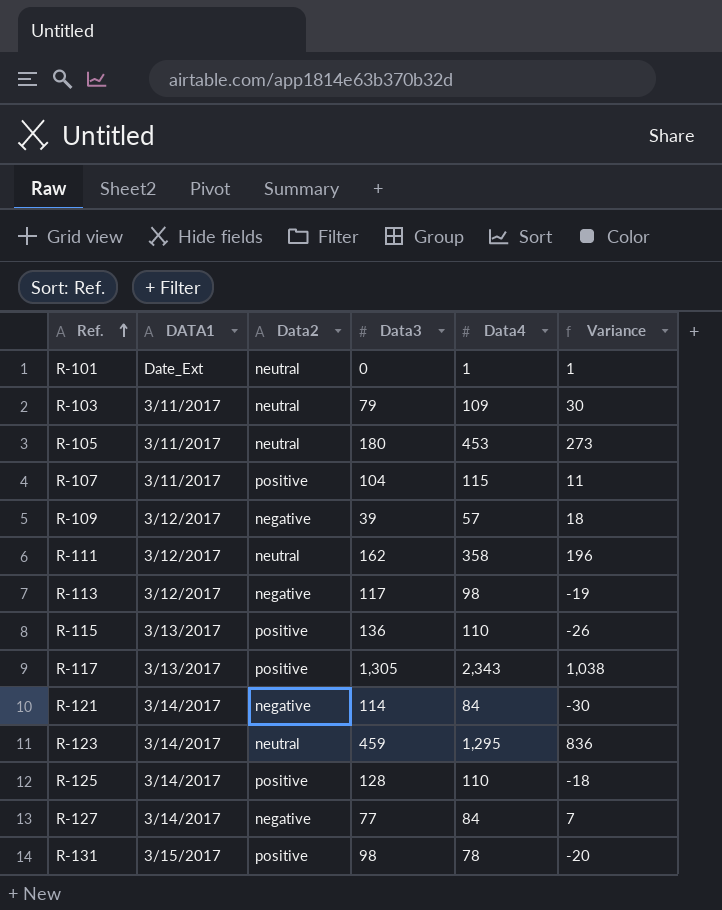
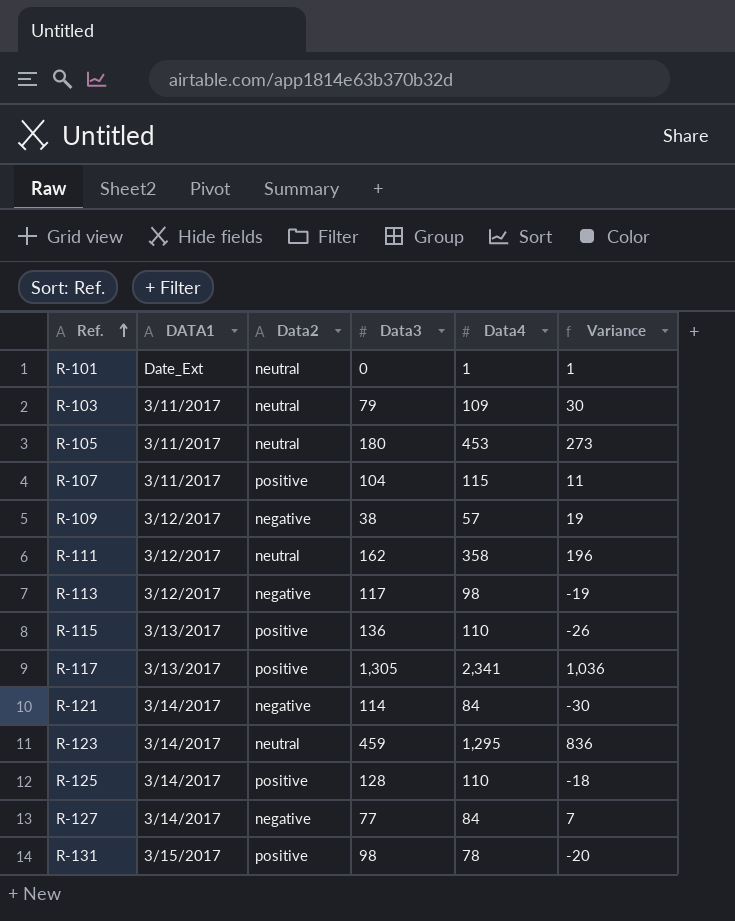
R-109 | Data3: 39 -> 38
R-109 | Variance: 18 -> 19
R-117 | Data4: 2,343 -> 2,341
R-117 | Variance: 1,038 -> 1,036

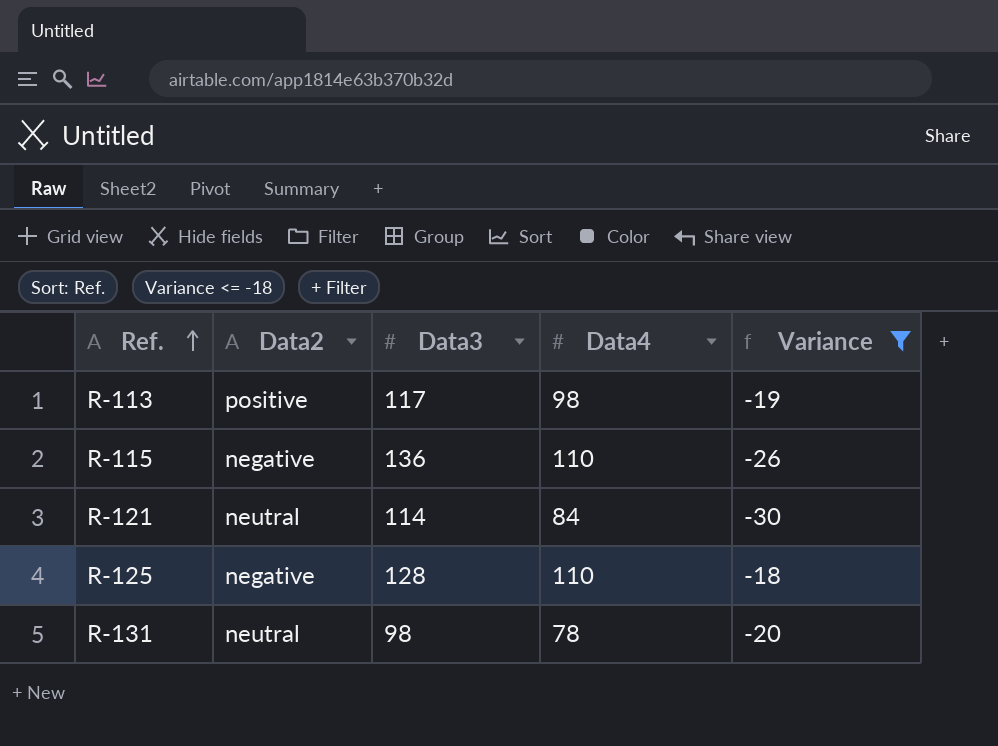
filter: none -> Variance <= -18
column DATA1 | position: 2 -> none
R-113 | Data2: negative -> positive
R-115 | Data2: positive -> negative
R-121 | Data2: negative -> neutral
R-125 | Data2: positive -> negative
R-131 | Data2: positive -> neutral

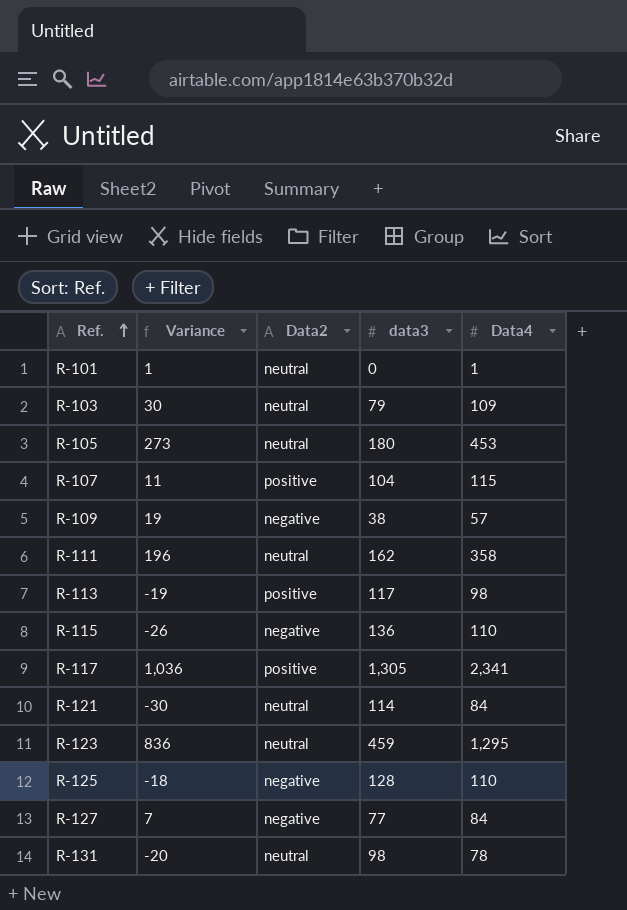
filter: Variance <= -18 -> none
column Variance | position: 5 -> 2
column name: Data3 -> data3

